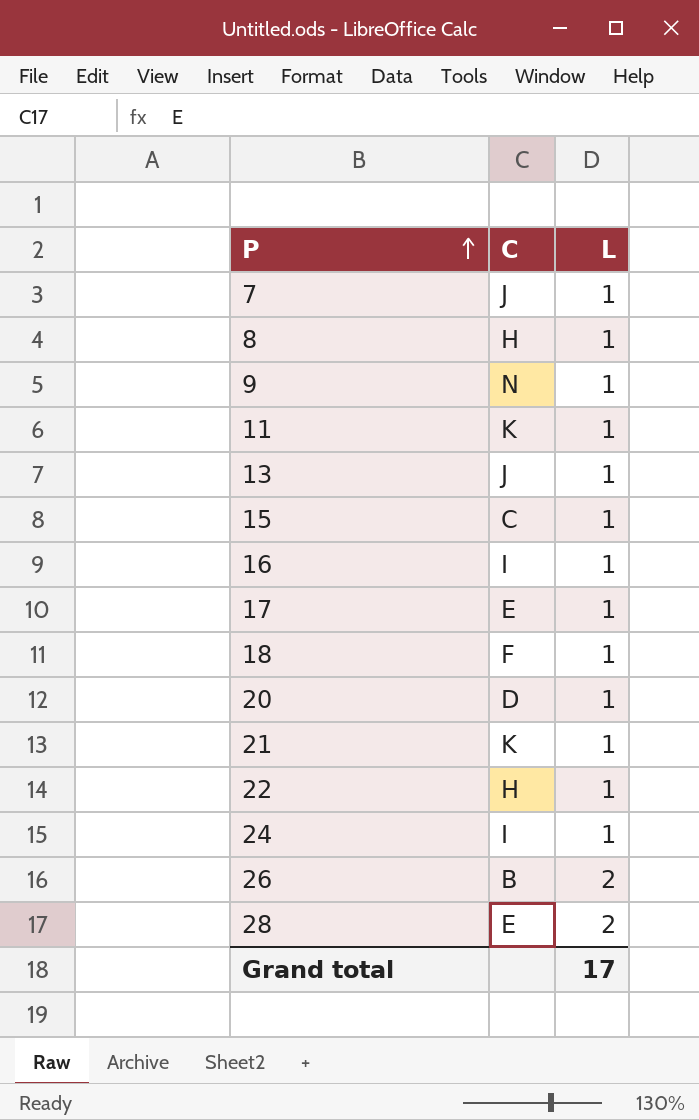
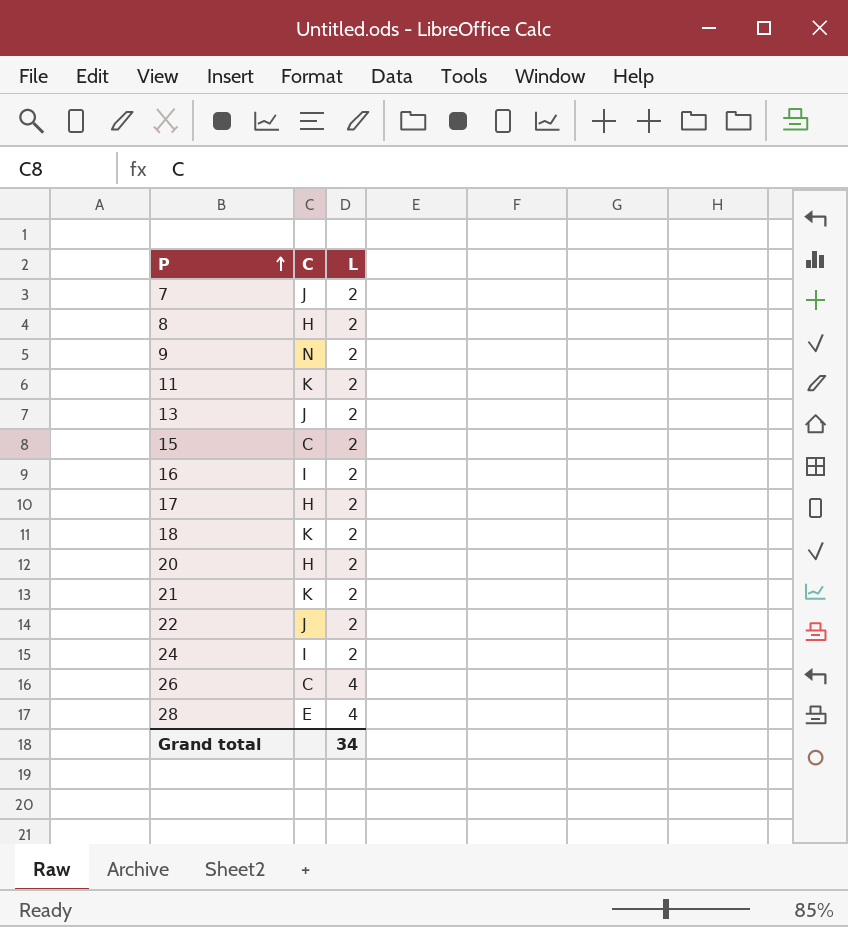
7 | L: 1 -> 2
8 | L: 1 -> 2
9 | L: 1 -> 2
11 | L: 1 -> 2
13 | L: 1 -> 2
15 | L: 1 -> 2
16 | L: 1 -> 2
17 | C: E -> H
17 | L: 1 -> 2
18 | C: F -> K
18 | L: 1 -> 2
20 | C: D -> H
20 | L: 1 -> 2
21 | L: 1 -> 2
22 | C: H -> J
22 | L: 1 -> 2
24 | L: 1 -> 2
26 | C: B -> C
26 | L: 2 -> 4
28 | L: 2 -> 4
Grand total | L: 17 -> 34

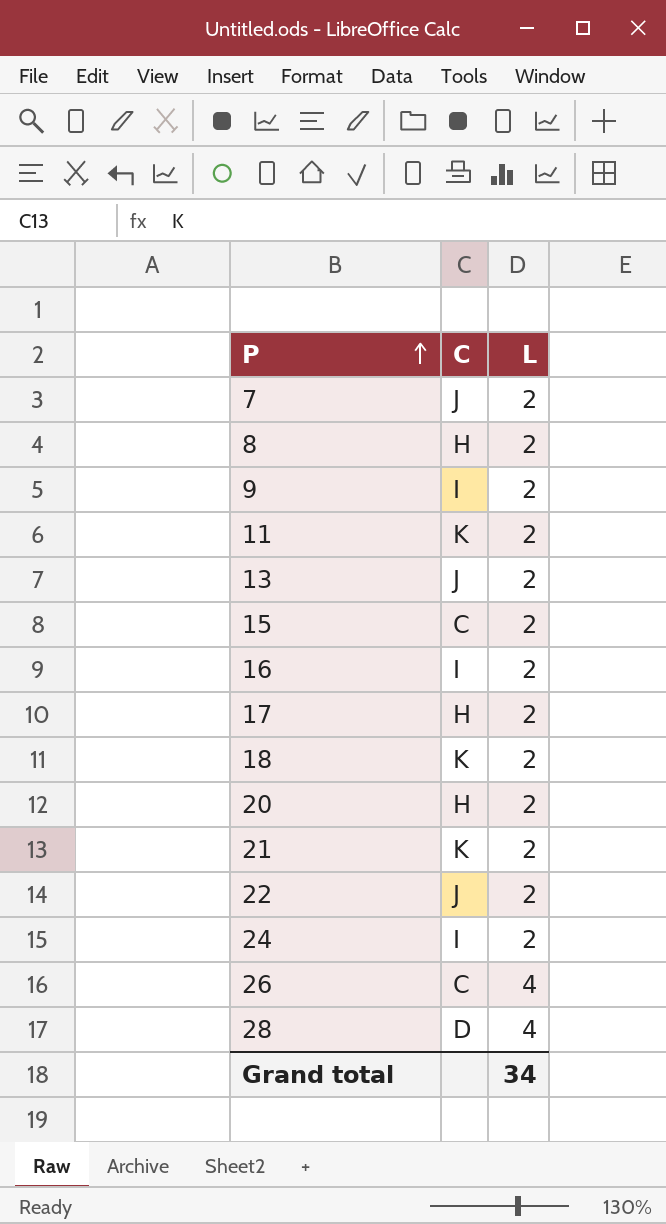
9 | C: N -> I
28 | C: E -> D

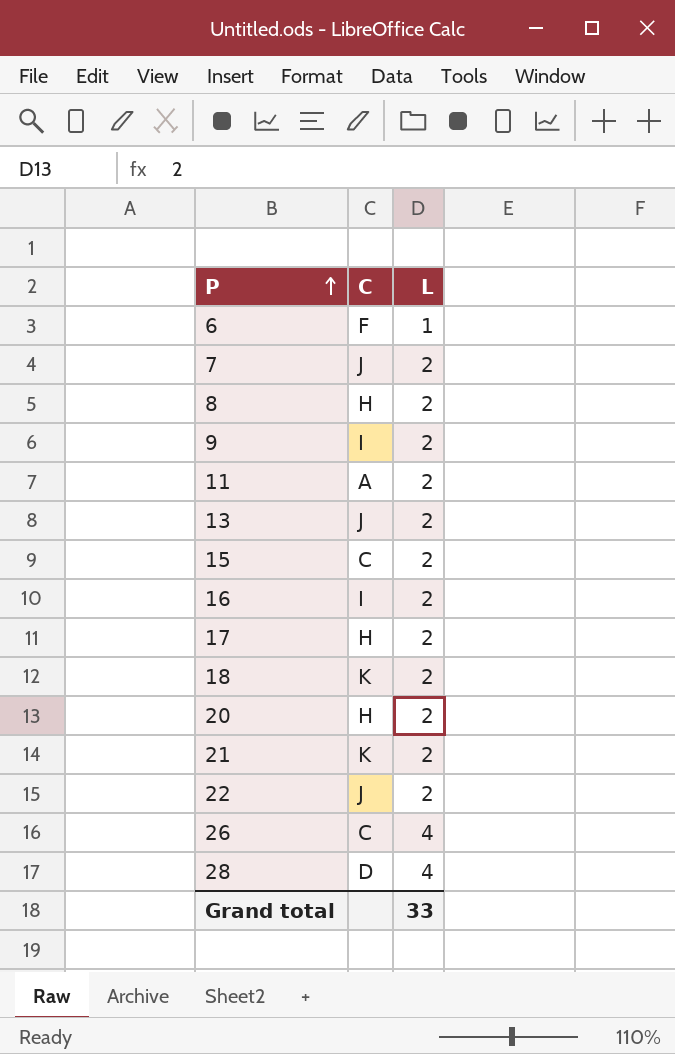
row 24: I | 2 -> none
row 6: none -> F | 1
11 | C: K -> A
Grand total | L: 34 -> 33

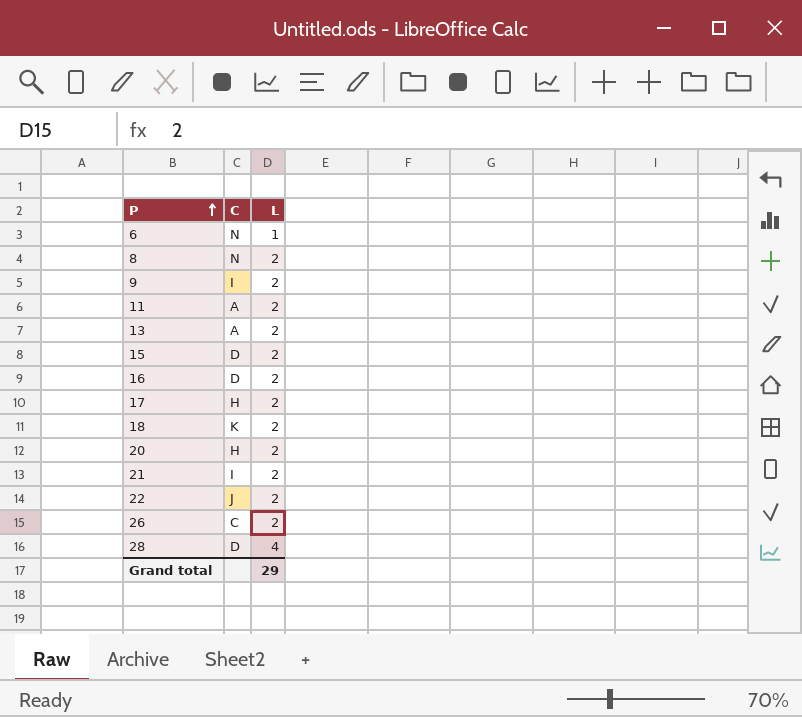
row 7: J | 2 -> none
6 | C: F -> N
8 | C: H -> N
13 | C: J -> A
15 | C: C -> D
16 | C: I -> D
21 | C: K -> I
26 | L: 4 -> 2
Grand total | L: 33 -> 29

